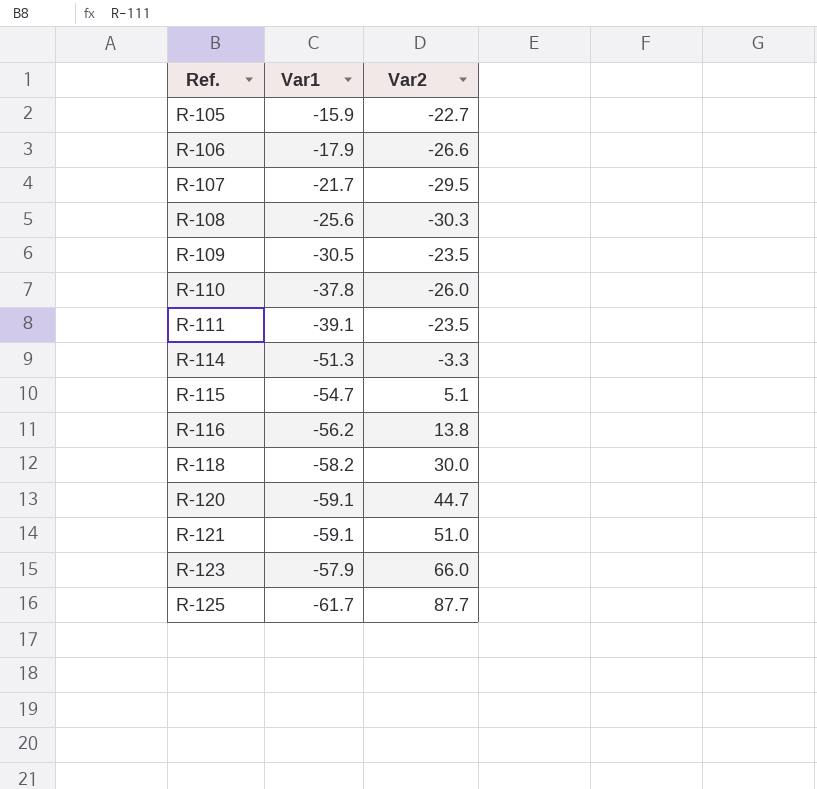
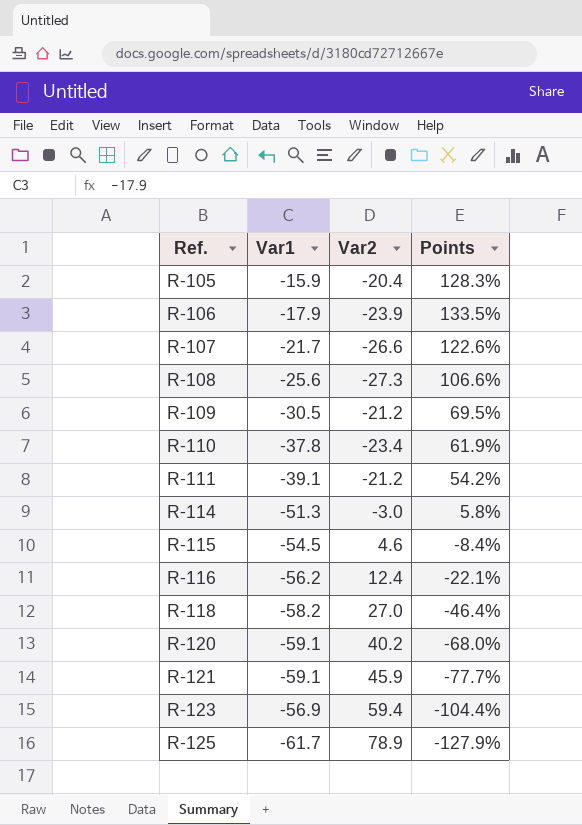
column Points | formula: none -> [Var2] / [Var1]
R-105 | Var2: -22.7 -> -20.4
R-106 | Var2: -26.6 -> -23.9
R-107 | Var2: -29.5 -> -26.6
R-108 | Var2: -30.3 -> -27.3
R-109 | Var2: -23.5 -> -21.2
R-110 | Var2: -26.0 -> -23.4
R-111 | Var2: -23.5 -> -21.2
R-114 | Var2: -3.3 -> -3.0
R-115 | Var1: -54.7 -> -54.5
R-115 | Var2: 5.1 -> 4.6
R-116 | Var2: 13.8 -> 12.4
R-118 | Var2: 30.0 -> 27.0
R-120 | Var2: 44.7 -> 40.2
R-121 | Var2: 51.0 -> 45.9
R-123 | Var1: -57.9 -> -56.9
R-123 | Var2: 66.0 -> 59.4
R-125 | Var2: 87.7 -> 78.9

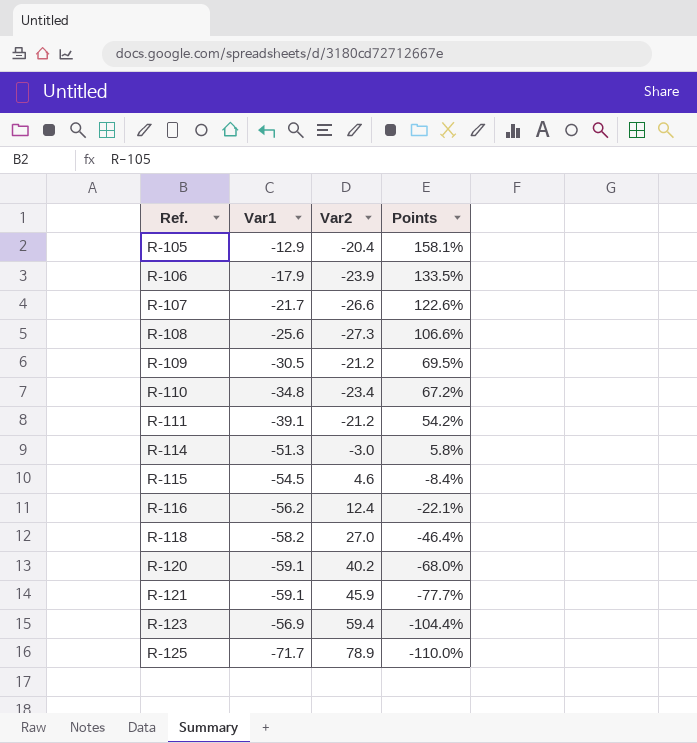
R-105 | Var1: -15.9 -> -12.9
R-105 | Points: 128.3% -> 158.1%
R-110 | Var1: -37.8 -> -34.8
R-110 | Points: 61.9% -> 67.2%
R-125 | Var1: -61.7 -> -71.7
R-125 | Points: -127.9% -> -110.0%

